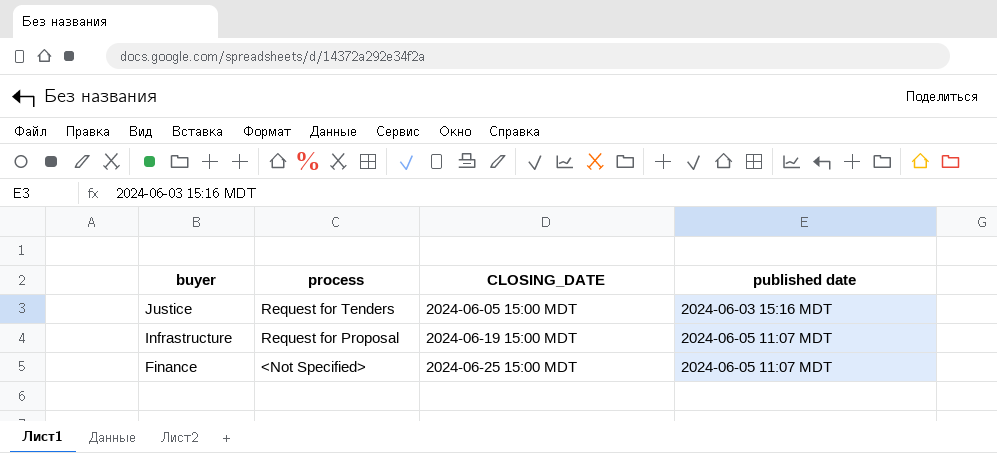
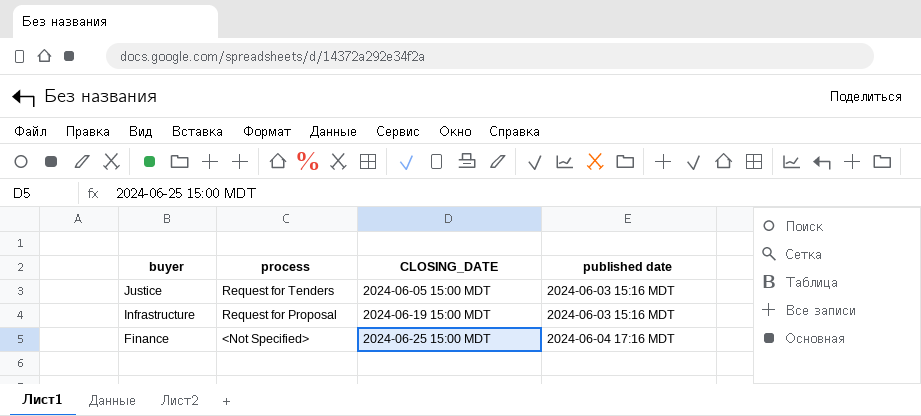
Infrastructure | published date: 2024-06-05 11:07 MDT -> 2024-06-03 15:16 MDT
Finance | published date: 2024-06-05 11:07 MDT -> 2024-06-04 17:16 MDT

